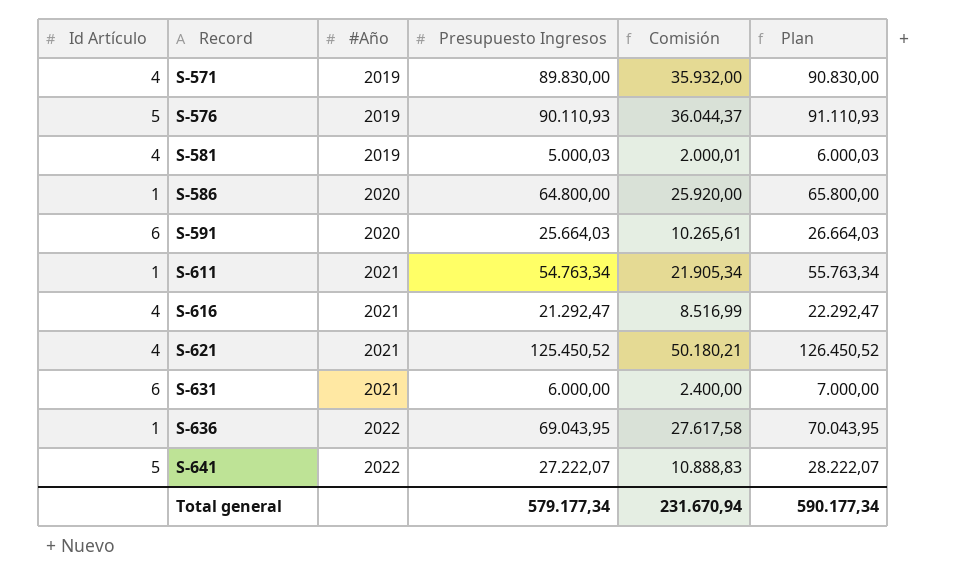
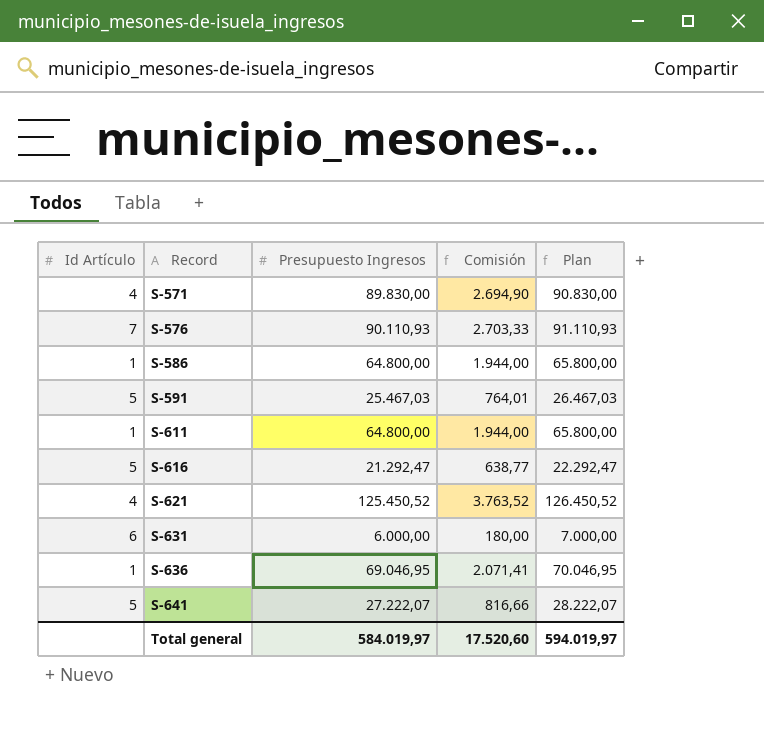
column #Año | position: 3 -> none
column Comisión | formula: [Presupuesto Ingresos] * 0,4 -> [Presupuesto Ingresos] * 0,03
row S-581: 4 | 2019 | 5.000,03 | 2.000,01 | 6.000,03 -> none
S-576 | Id Artículo: 5 -> 7
S-591 | Id Artículo: 6 -> 5
S-591 | Presupuesto Ingresos: 25.664,03 -> 25.467,03
S-591 | Plan: 26.664,03 -> 26.467,03
S-611 | Presupuesto Ingresos: 54.763,34 -> 64.800,00
S-611 | Plan: 55.763,34 -> 65.800,00
S-616 | Id Artículo: 4 -> 5
S-636 | Presupuesto Ingresos: 69.043,95 -> 69.046,95
S-636 | Plan: 70.043,95 -> 70.046,95
Total general | Presupuesto Ingresos: 579.177,34 -> 584.019,97
Total general | Comisión: 231.670,94 -> 17.520,60
Total general | Plan: 590.177,34 -> 594.019,97

